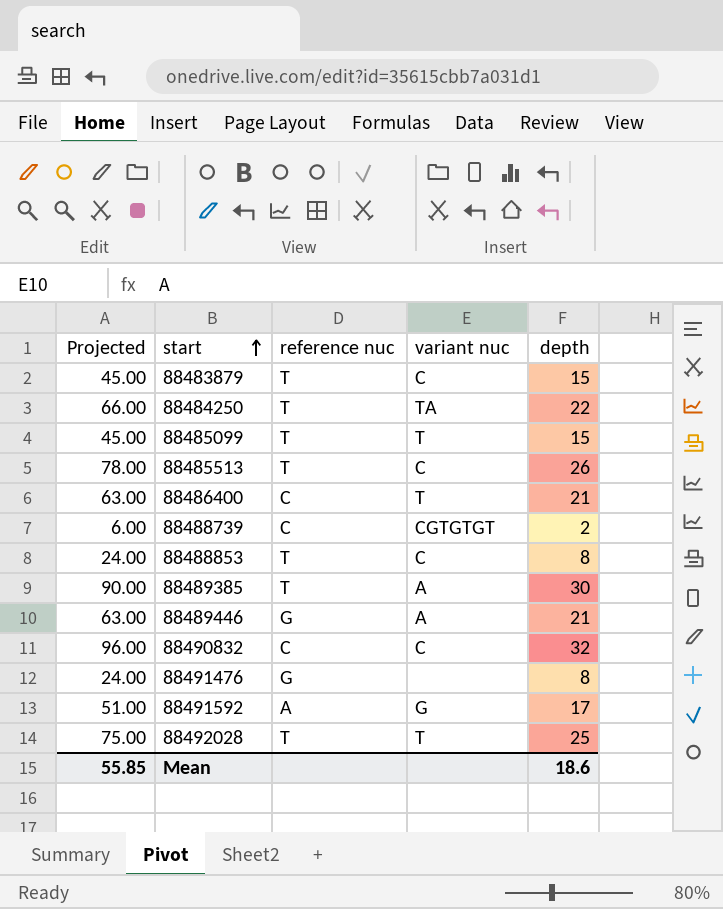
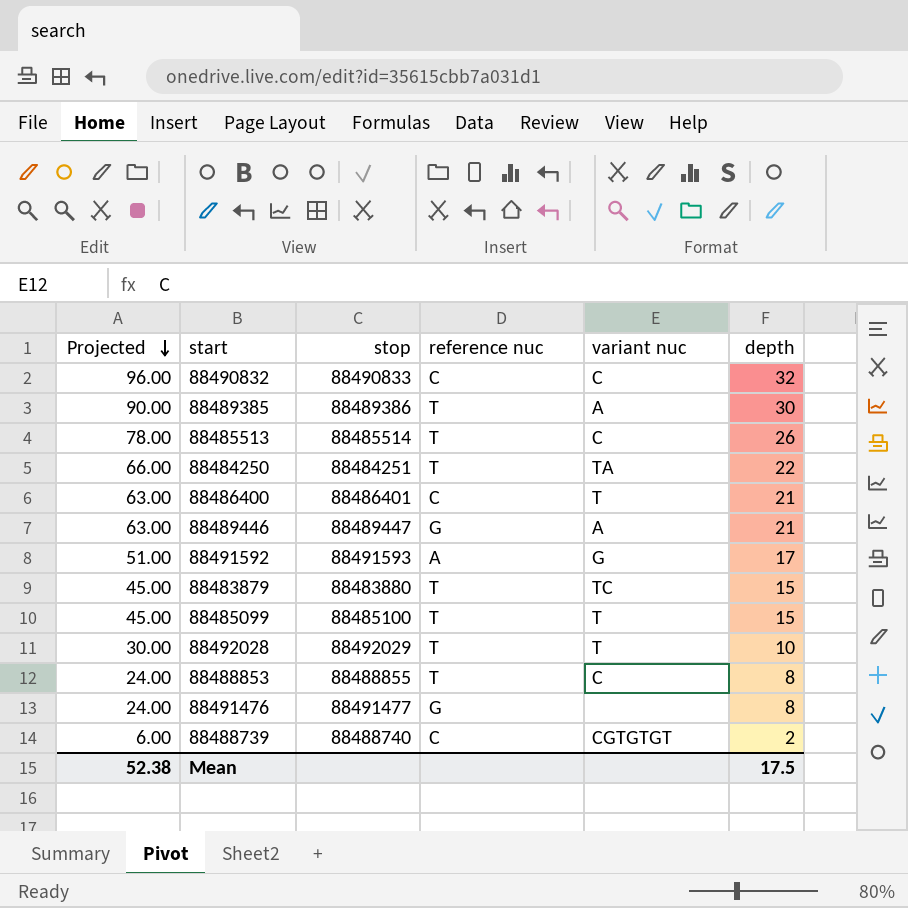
row order: start ascending -> Projected descending
column stop | position: none -> 3
88483879 | variant nuc: C -> TC
88492028 | Projected: 75.00 -> 30.00
88492028 | depth: 25 -> 10
Mean | Projected: 55.85 -> 52.38
Mean | depth: 18.6 -> 17.5

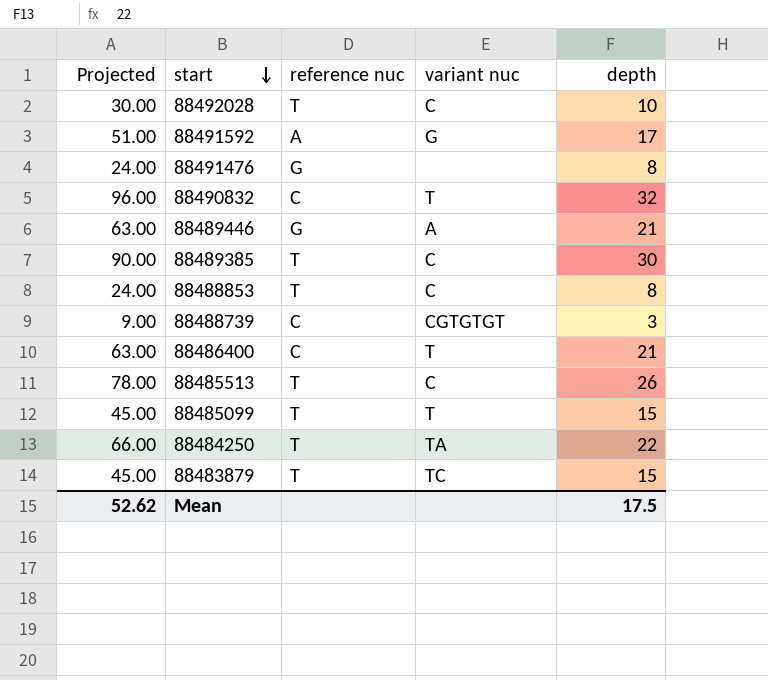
row order: Projected descending -> start descending
column stop | position: 3 -> none
88492028 | variant nuc: T -> C
88490832 | variant nuc: C -> T
88489385 | variant nuc: A -> C
88488739 | Projected: 6.00 -> 9.00
88488739 | depth: 2 -> 3
Mean | Projected: 52.38 -> 52.62

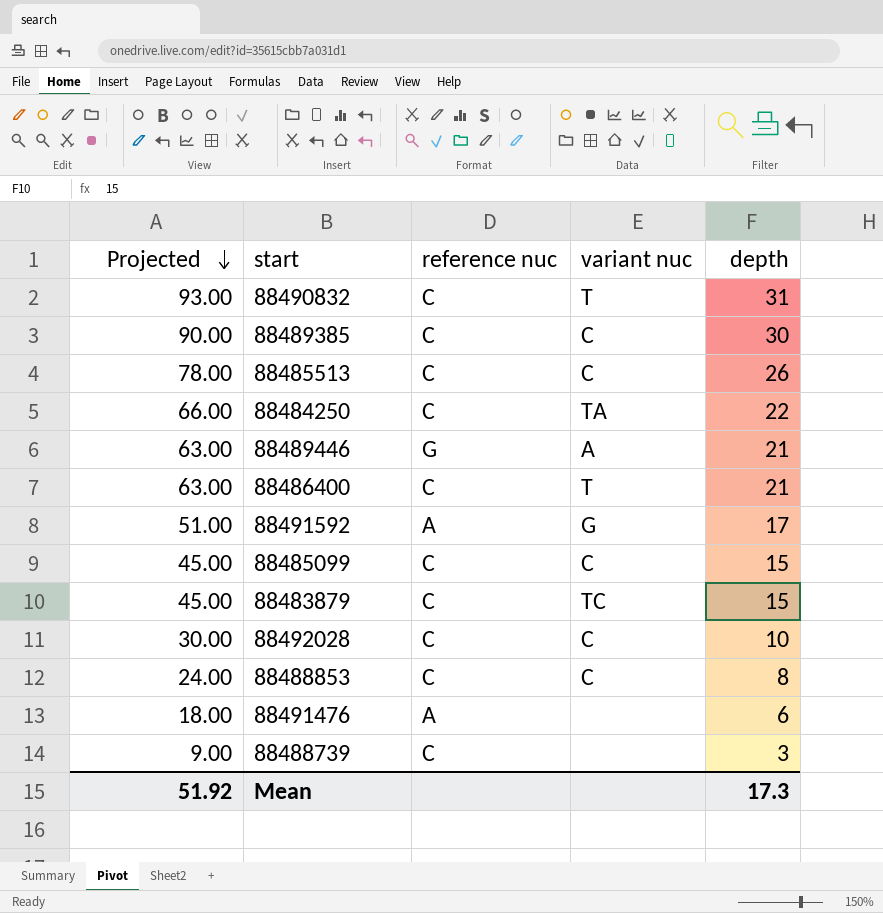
row order: start descending -> Projected descending
88490832 | Projected: 96.00 -> 93.00
88490832 | depth: 32 -> 31
88489385 | reference nuc: T -> C
88485513 | reference nuc: T -> C
88484250 | reference nuc: T -> C
88485099 | reference nuc: T -> C
88485099 | variant nuc: T -> C
88483879 | reference nuc: T -> C
88492028 | reference nuc: T -> C
88488853 | reference nuc: T -> C
88491476 | Projected: 24.00 -> 18.00
88491476 | reference nuc: G -> A
88491476 | depth: 8 -> 6
88488739 | variant nuc: CGTGTGT -> none
Mean | Projected: 52.62 -> 51.92
Mean | depth: 17.5 -> 17.3

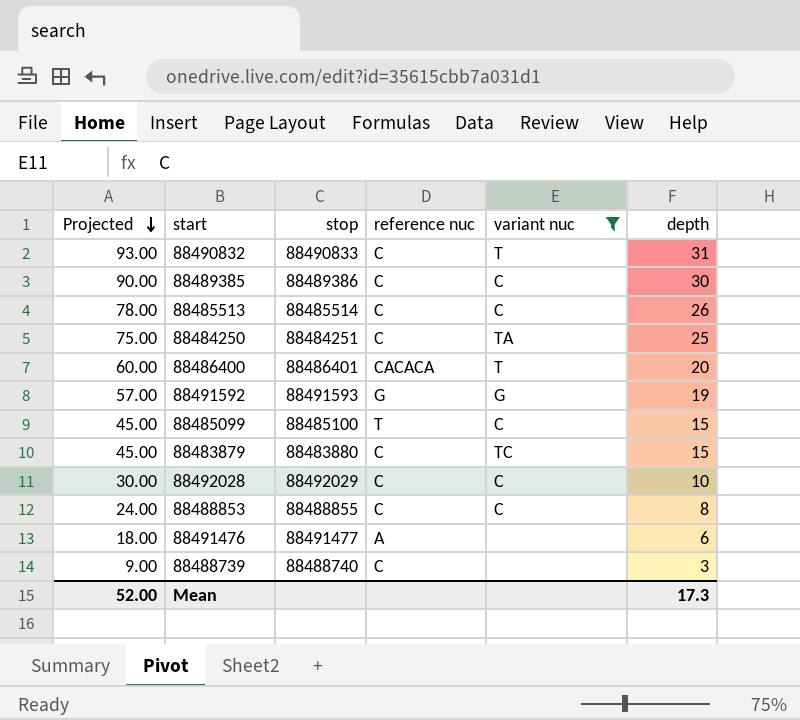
filter: none -> variant nuc != A
column stop | position: none -> 3
88484250 | Projected: 66.00 -> 75.00
88484250 | depth: 22 -> 25
88486400 | Projected: 63.00 -> 60.00
88486400 | reference nuc: C -> CACACA
88486400 | depth: 21 -> 20
88491592 | Projected: 51.00 -> 57.00
88491592 | reference nuc: A -> G
88491592 | depth: 17 -> 19
88485099 | reference nuc: C -> T
Mean | Projected: 51.92 -> 52.00

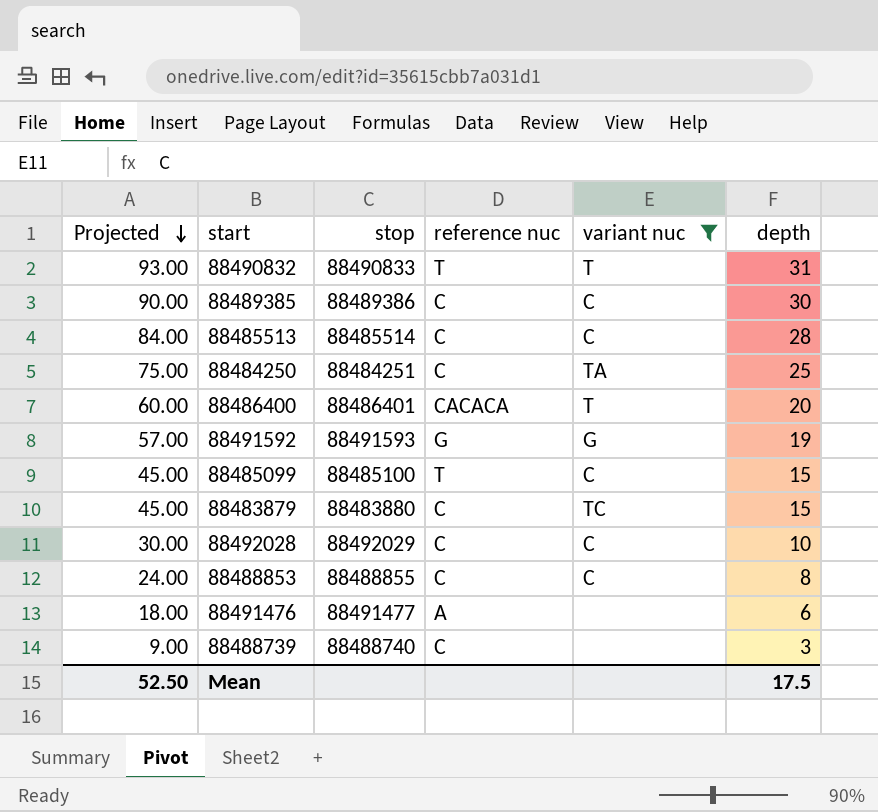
88490832 | reference nuc: C -> T
88485513 | Projected: 78.00 -> 84.00
88485513 | depth: 26 -> 28
Mean | Projected: 52.00 -> 52.50
Mean | depth: 17.3 -> 17.5

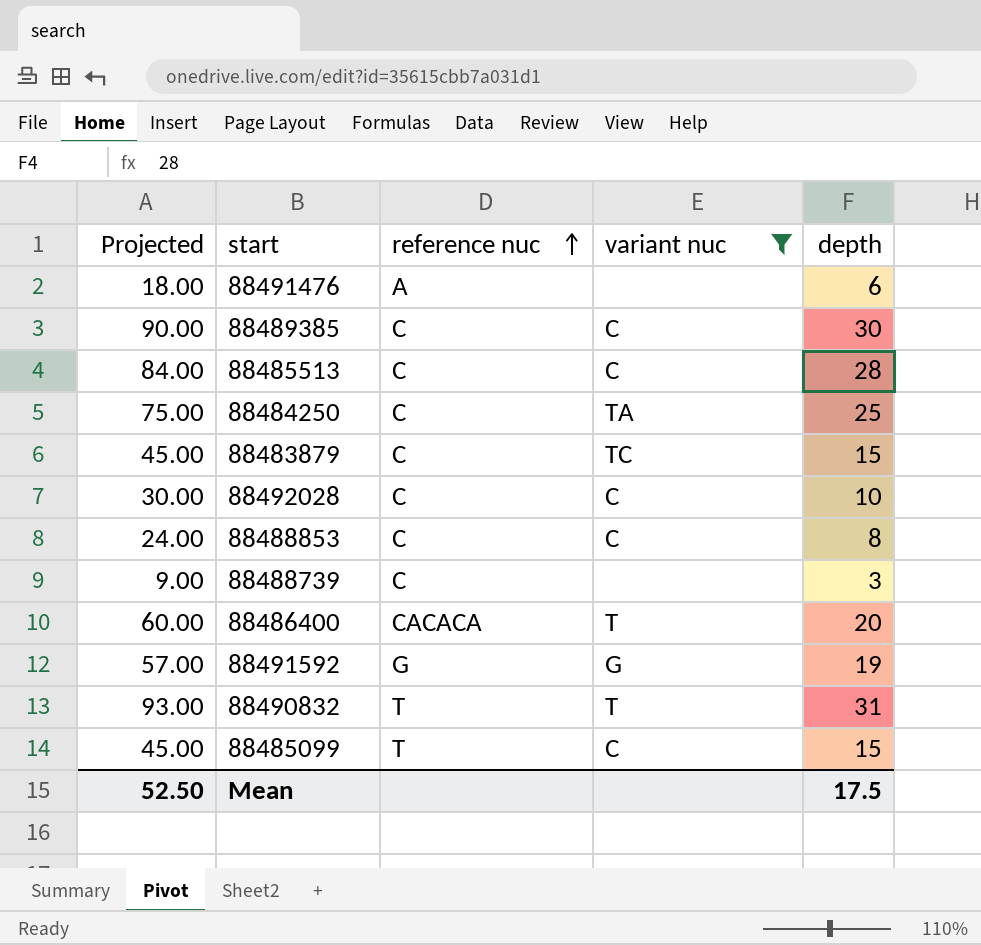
row order: Projected descending -> reference nuc ascending
column stop | position: 3 -> none

